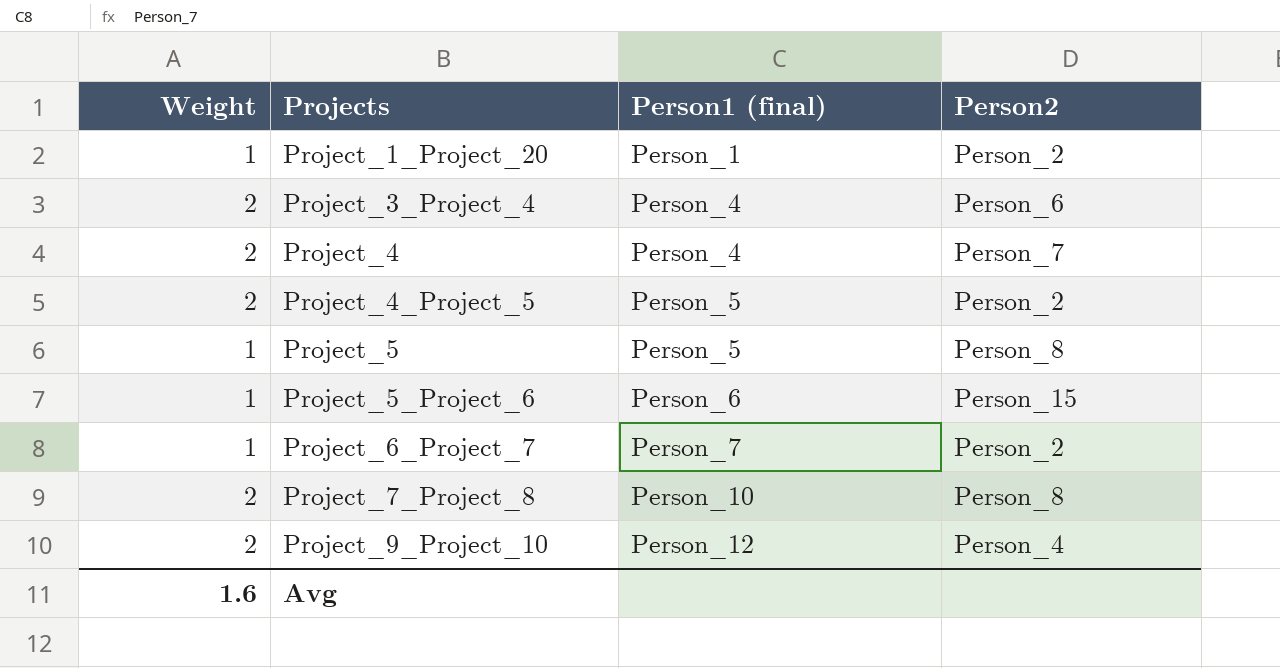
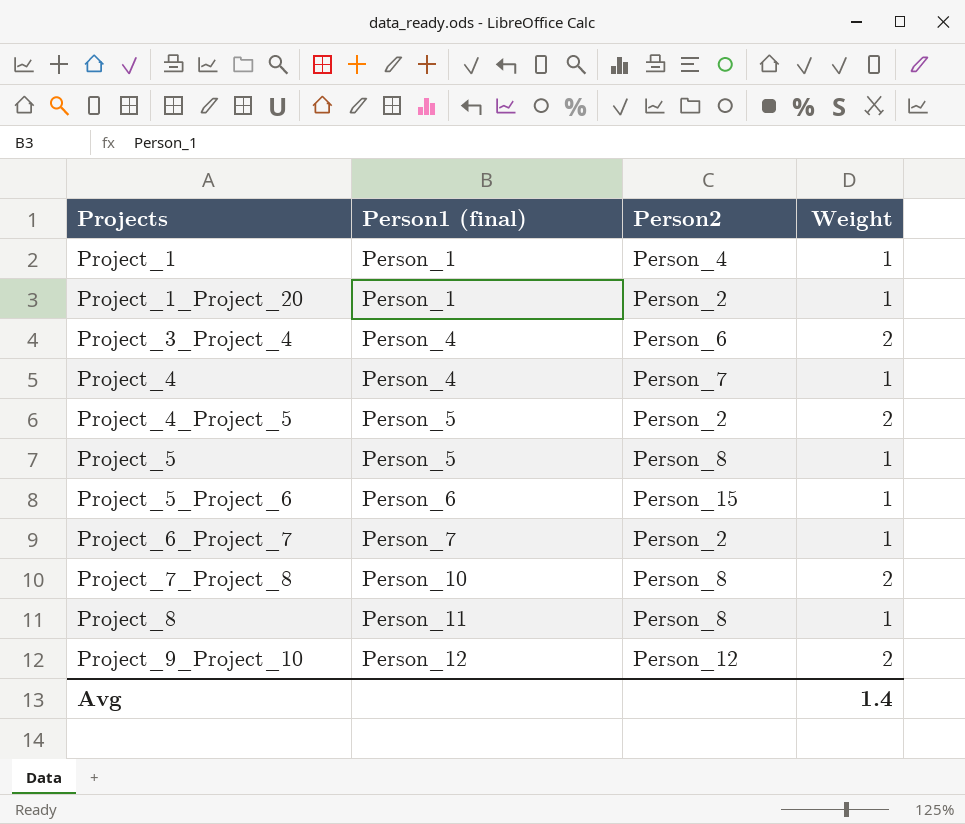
column Weight | position: 1 -> 4
row Project_1: none -> Person_1 | Person_4 | 1
Project_4 | Weight: 2 -> 1
row Project_8: none -> Person_11 | Person_8 | 1
Project_9_Project_10 | Person2: Person_4 -> Person_12
Avg | Weight: 1.6 -> 1.4

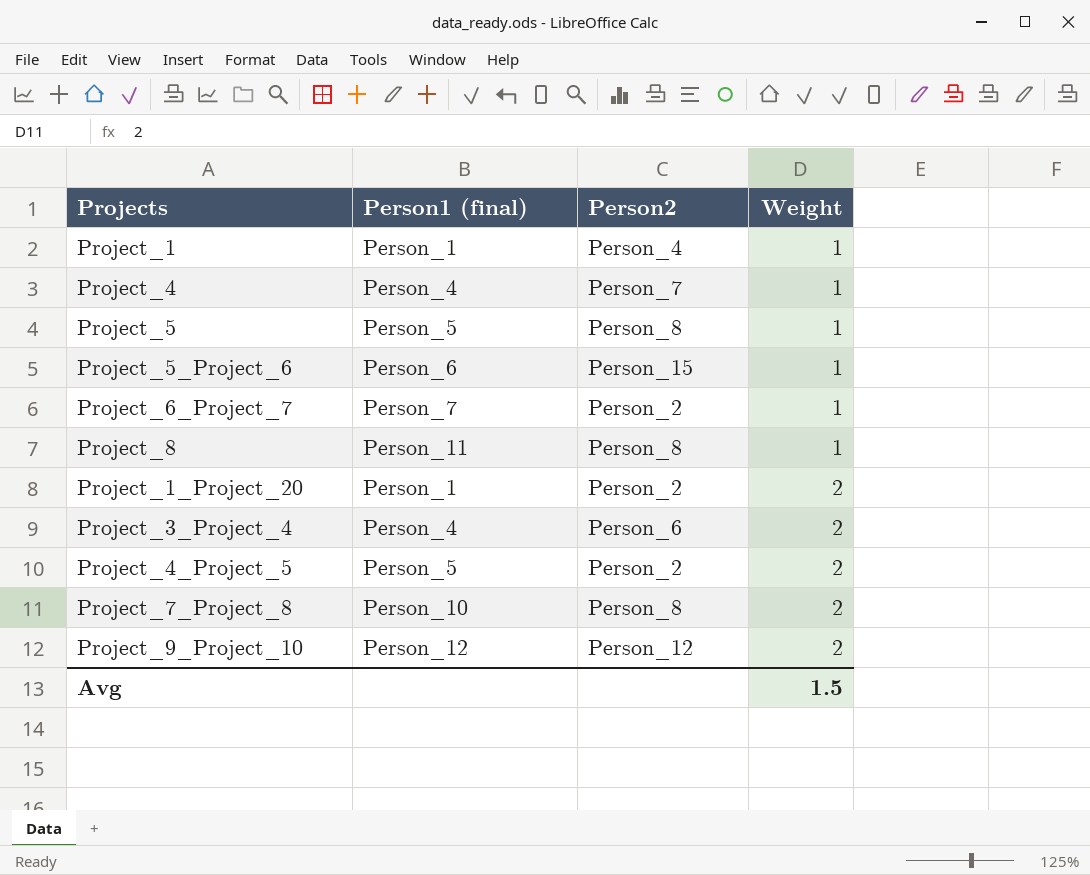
row order: Projects ascending -> Weight ascending
Project_1_Project_20 | Weight: 1 -> 2
Avg | Weight: 1.4 -> 1.5

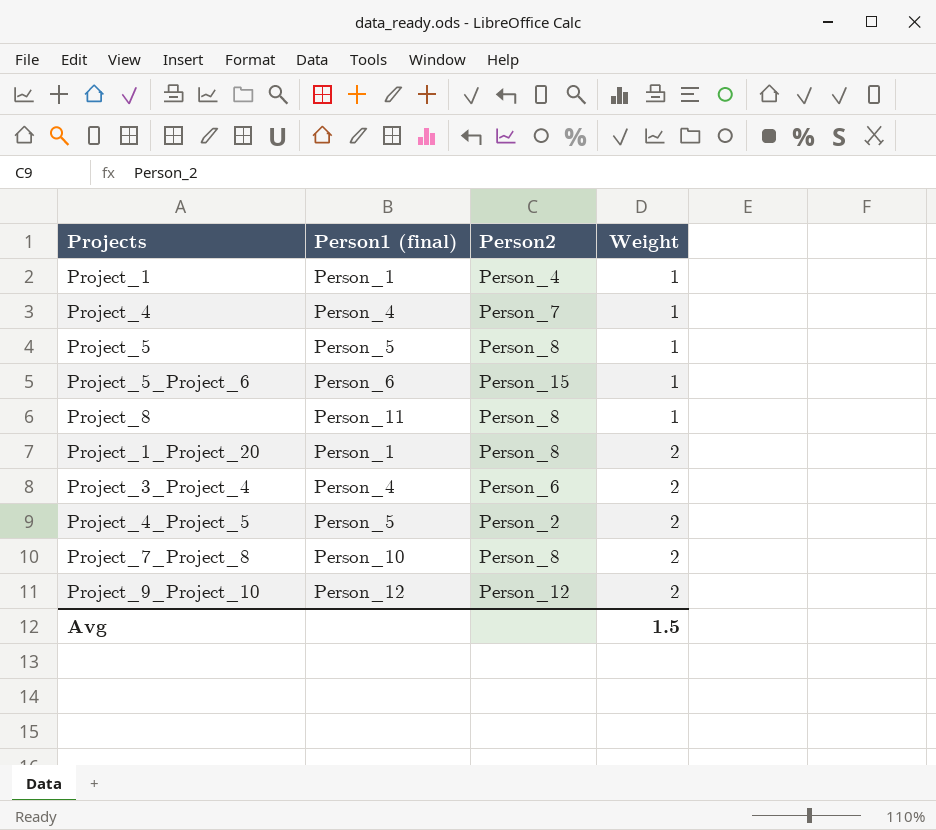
row Project_6_Project_7: Person_7 | Person_2 | 1 -> none
Project_1_Project_20 | Person2: Person_2 -> Person_8

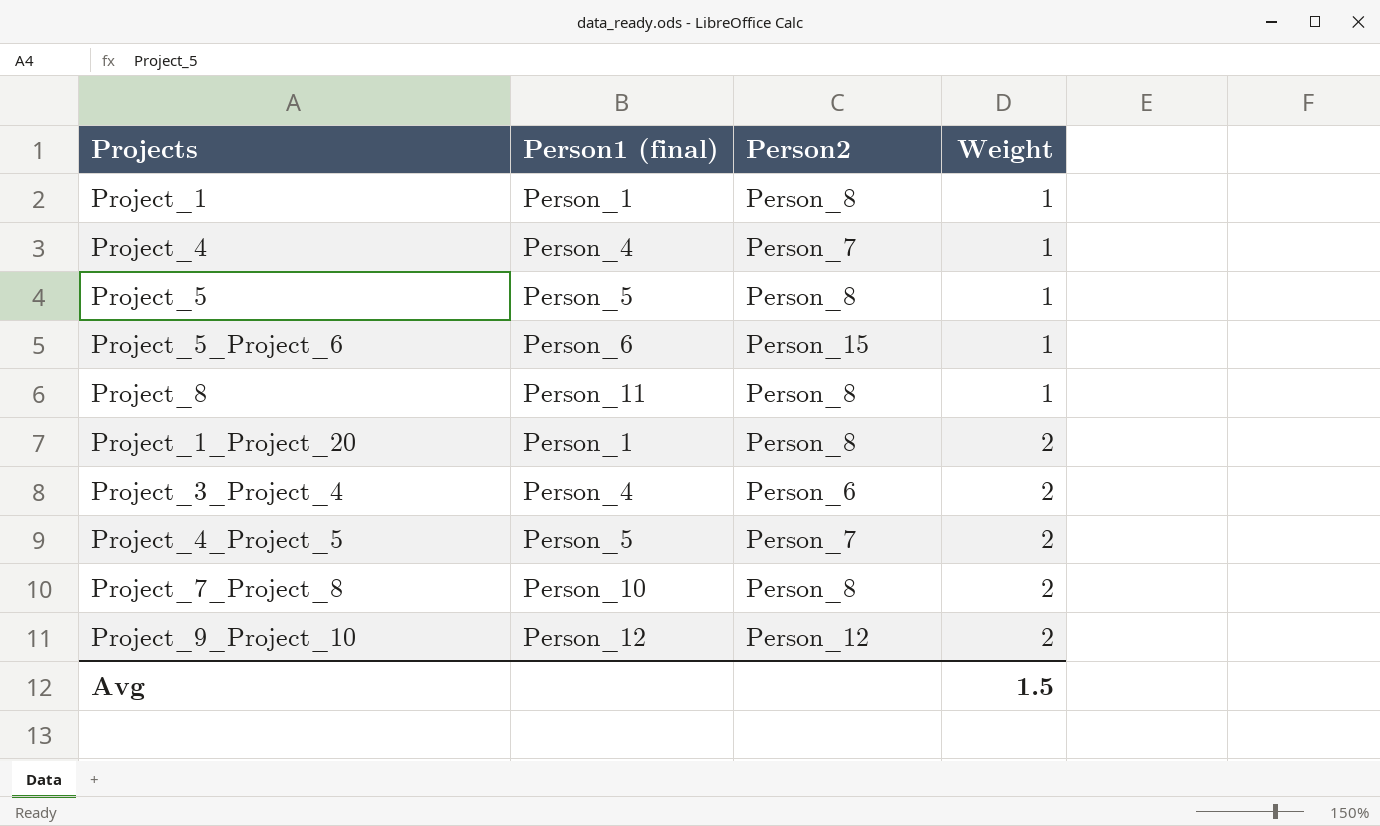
Project_1 | Person2: Person_4 -> Person_8
Project_4_Project_5 | Person2: Person_2 -> Person_7

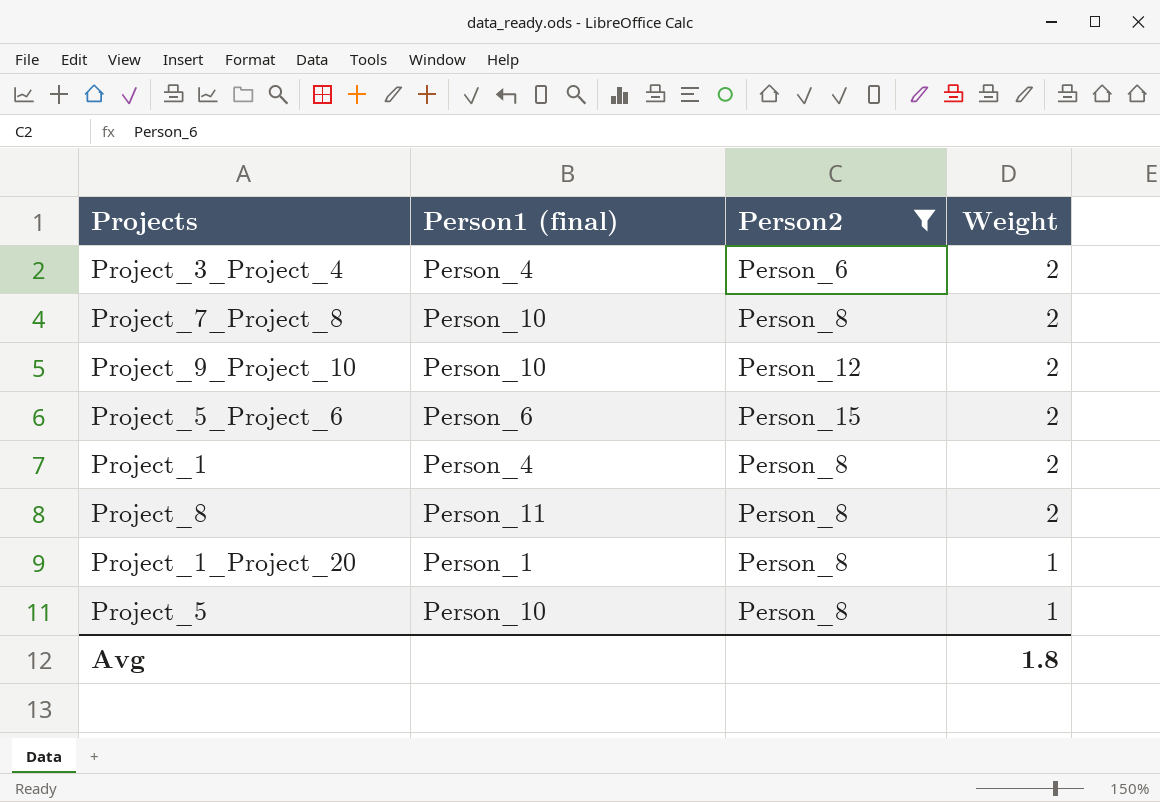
filter: none -> Person2 != Person_7
row order: Weight ascending -> Weight descending
Project_9_Project_10 | Person1 (final): Person_12 -> Person_10
Project_5_Project_6 | Weight: 1 -> 2
Project_1 | Person1 (final): Person_1 -> Person_4
Project_1 | Weight: 1 -> 2
Project_8 | Weight: 1 -> 2
Project_1_Project_20 | Weight: 2 -> 1
Project_5 | Person1 (final): Person_5 -> Person_10
Avg | Weight: 1.5 -> 1.8

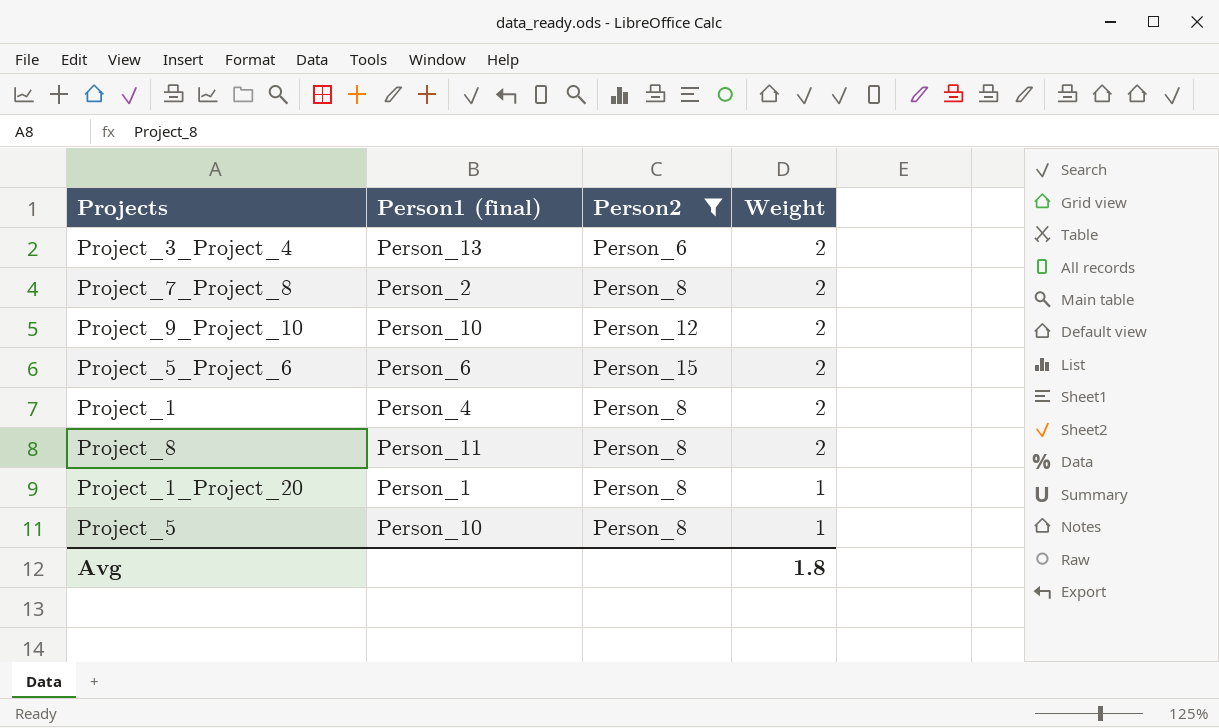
Project_3_Project_4 | Person1 (final): Person_4 -> Person_13
Project_7_Project_8 | Person1 (final): Person_10 -> Person_2

